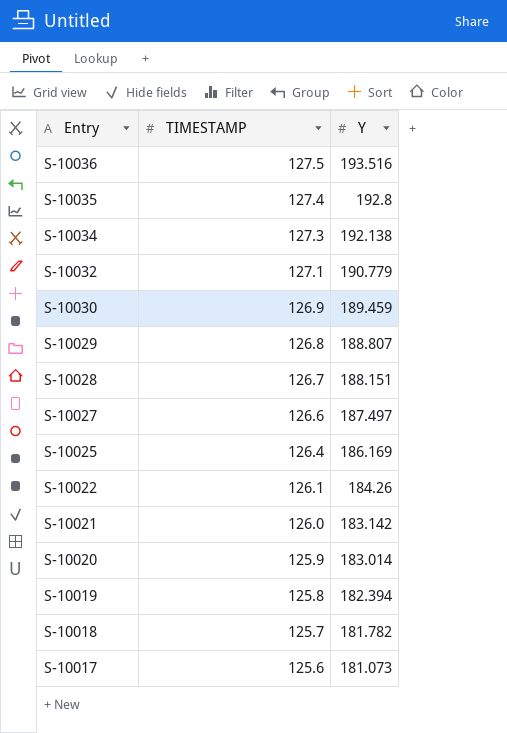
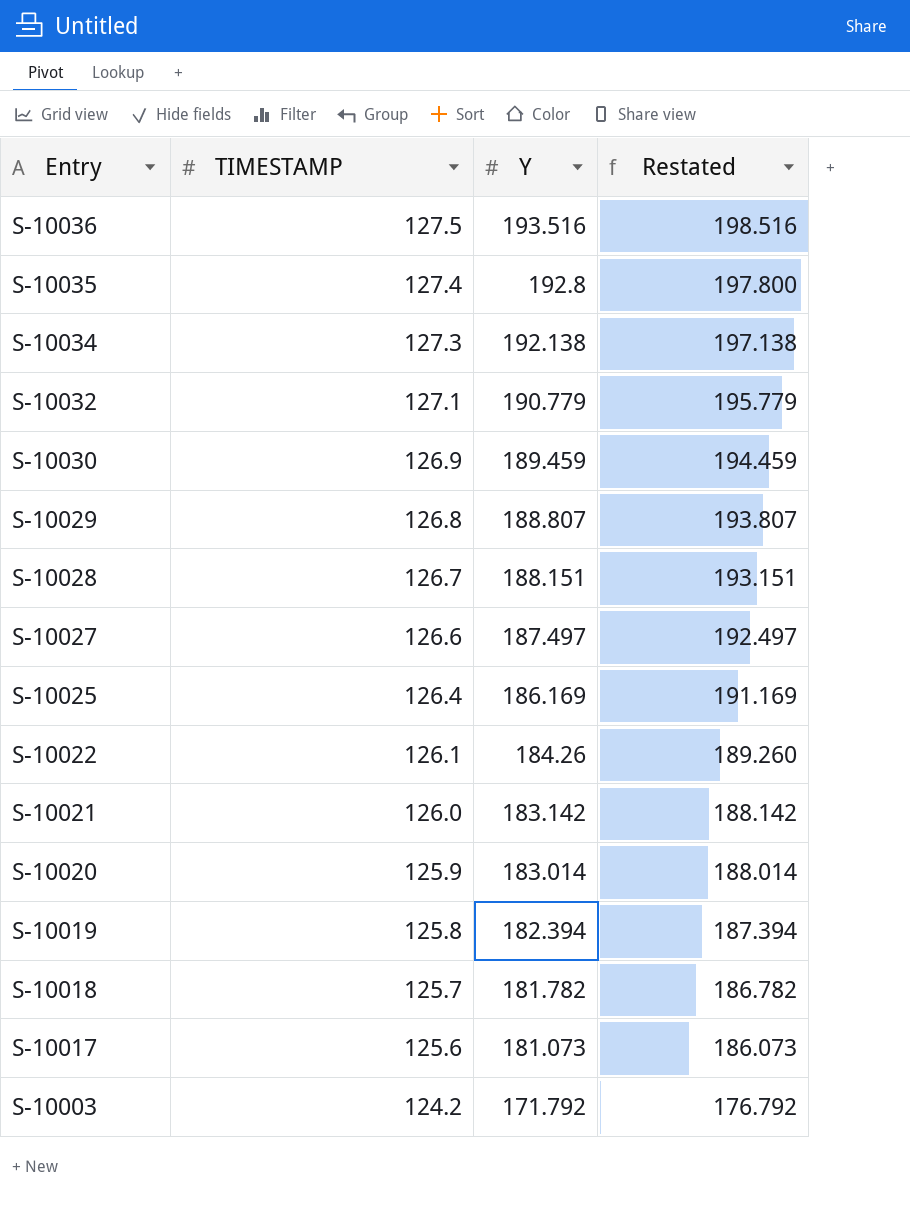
column Restated | formula: none -> [Y] + 5
row S-10003: none -> 124.2 | 171.792 | 176.792

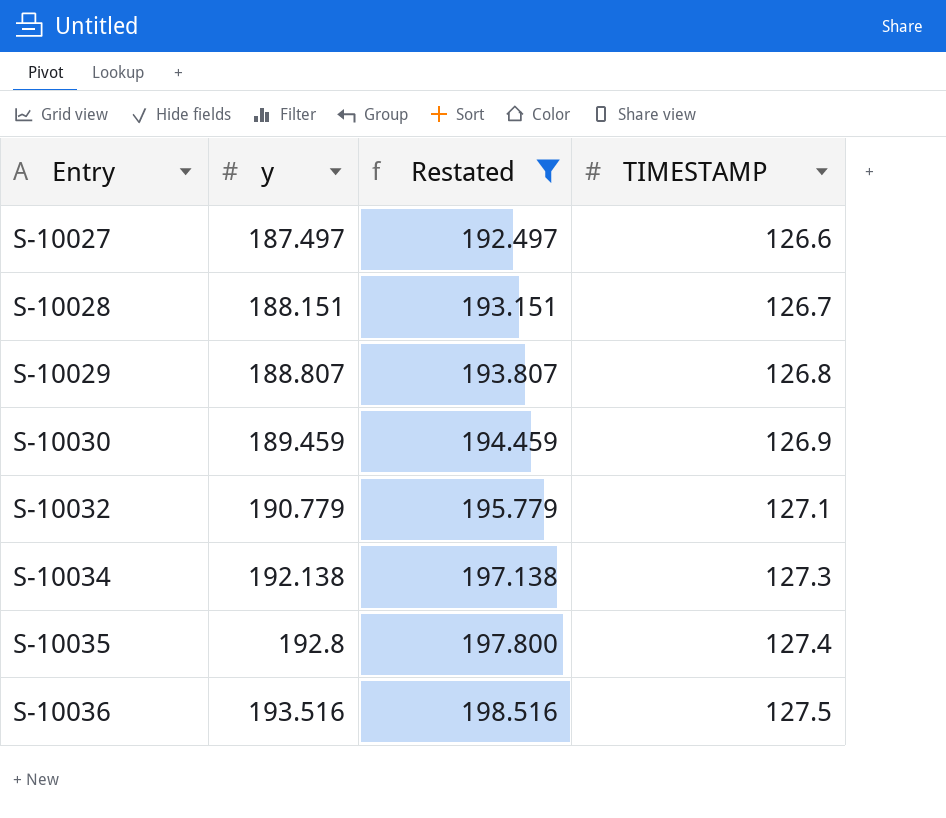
filter: none -> Restated >= 192.497
row order: Entry descending -> Entry ascending
column name: Y -> y
column TIMESTAMP | position: 2 -> 4

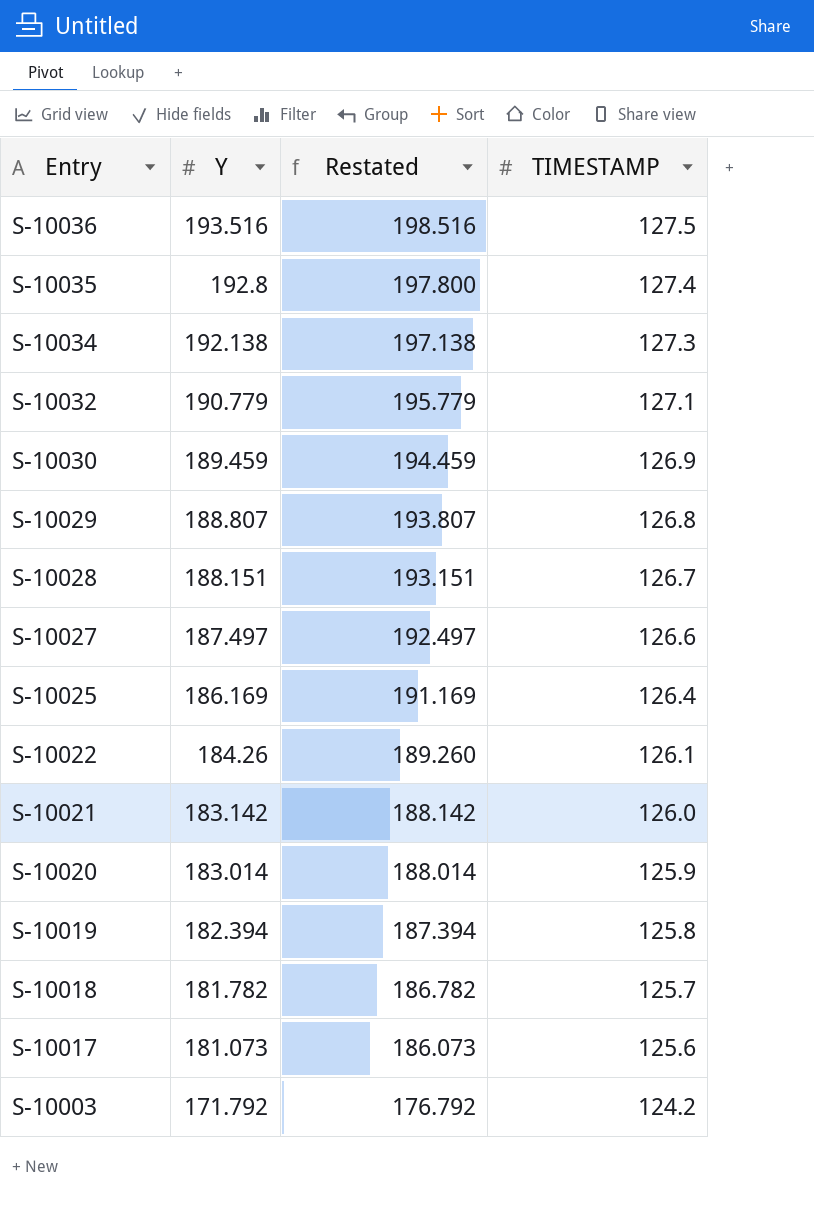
filter: Restated >= 192.497 -> none
row order: Entry ascending -> Entry descending
column name: y -> Y

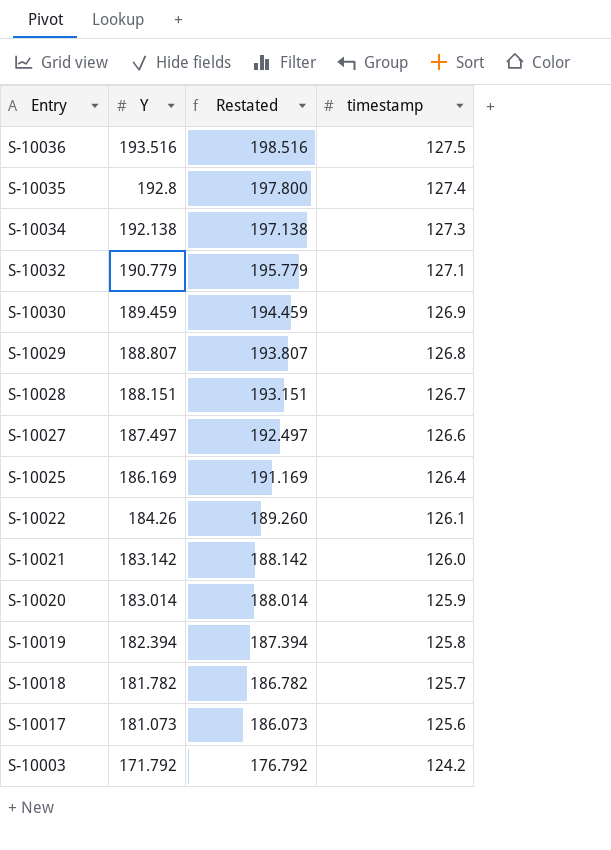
column name: TIMESTAMP -> timestamp

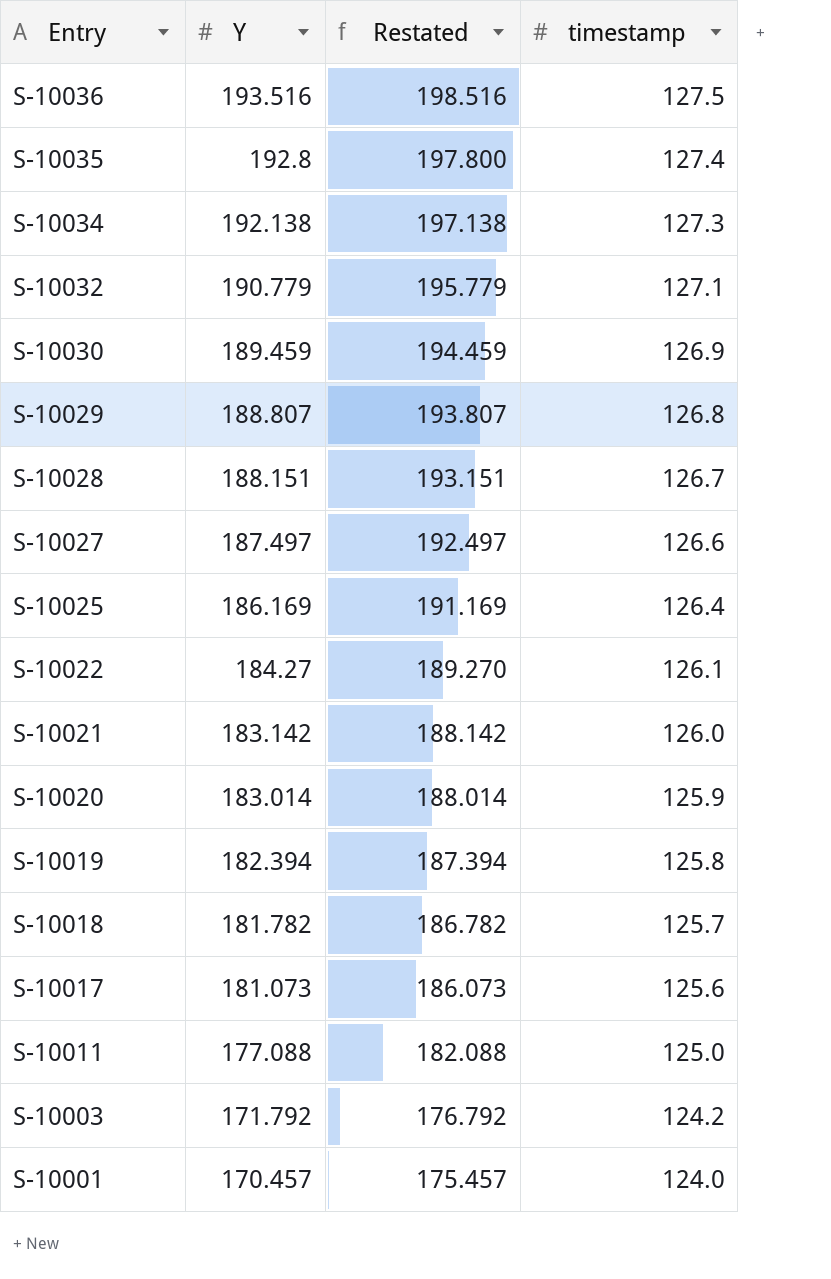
S-10022 | Y: 184.26 -> 184.27
S-10022 | Restated: 189.260 -> 189.270
row S-10011: none -> 177.088 | 182.088 | 125.0
row S-10001: none -> 170.457 | 175.457 | 124.0

